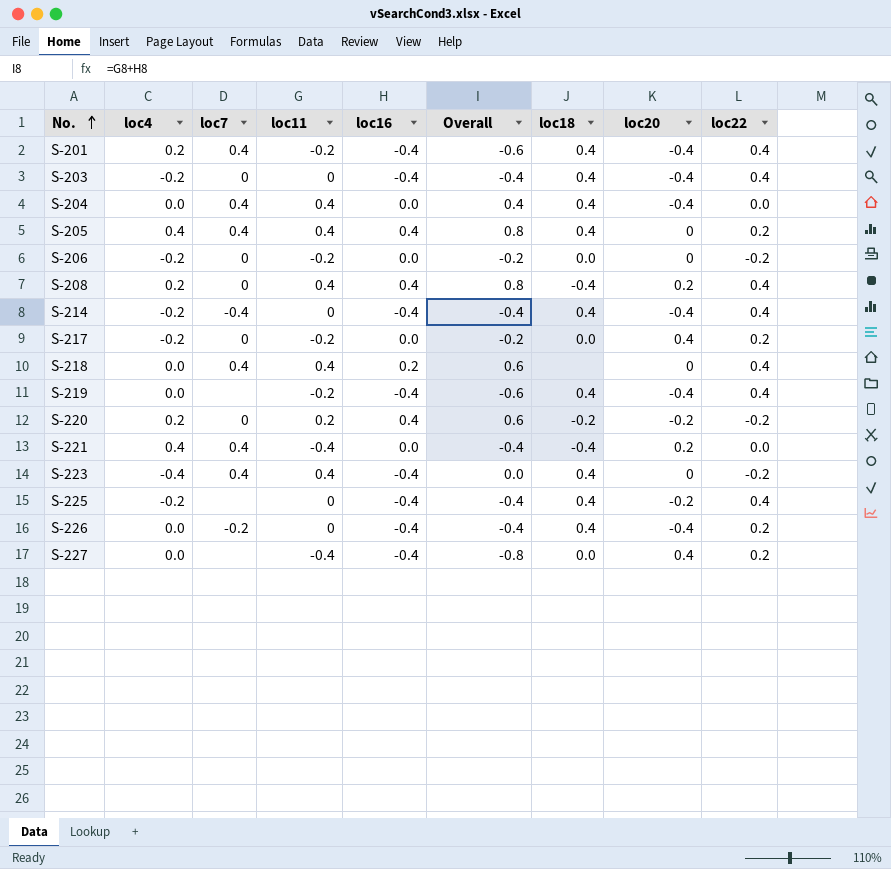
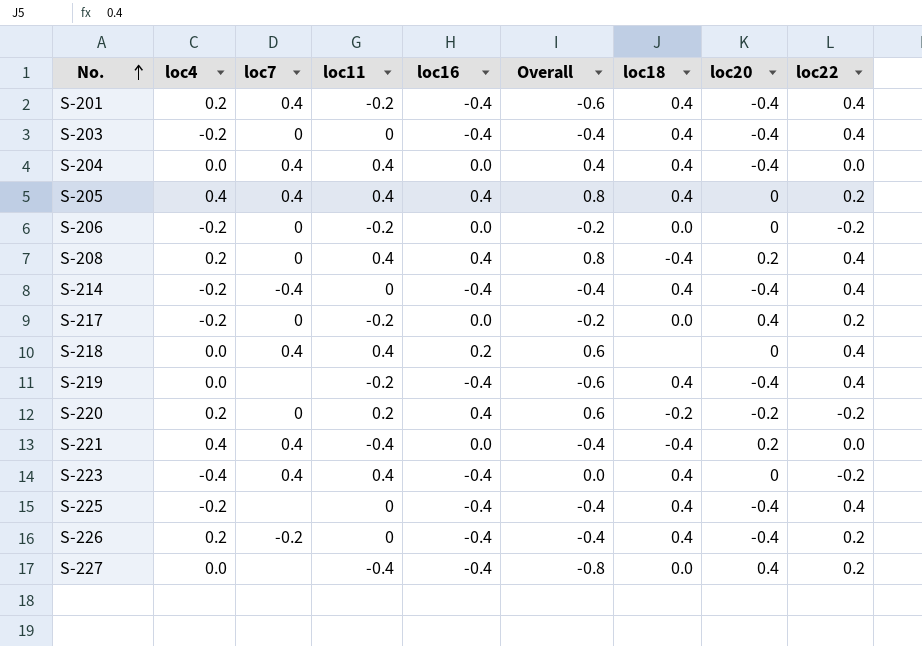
S-225 | loc20: -0.2 -> -0.4
S-226 | loc4: 0.0 -> 0.2

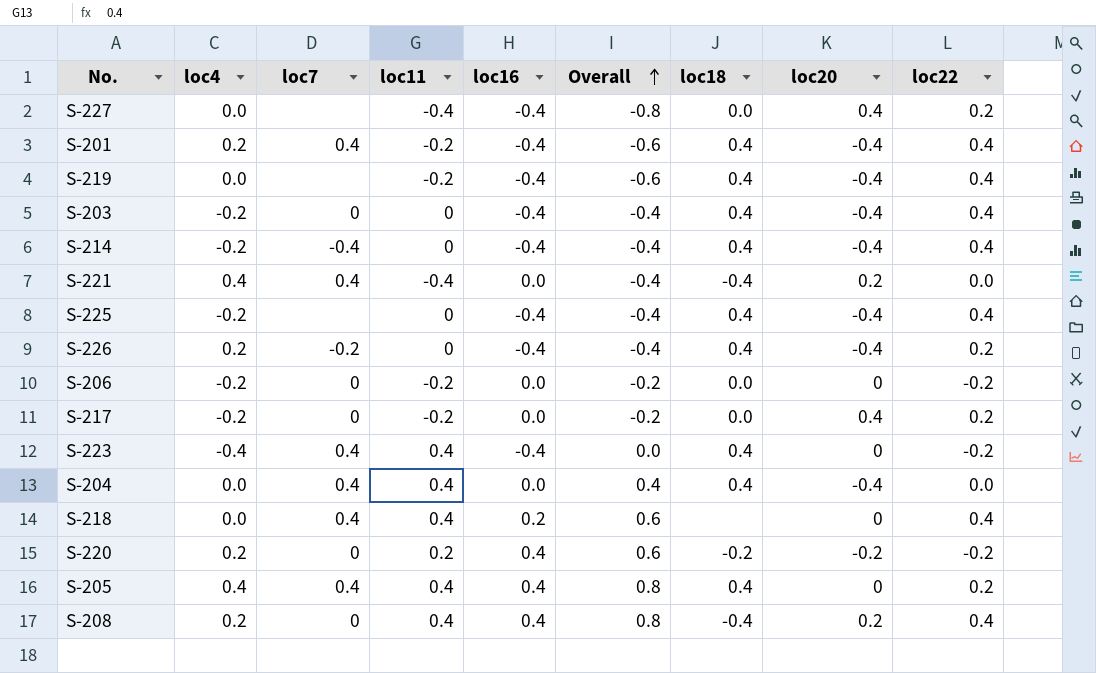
row order: No. ascending -> Overall ascending

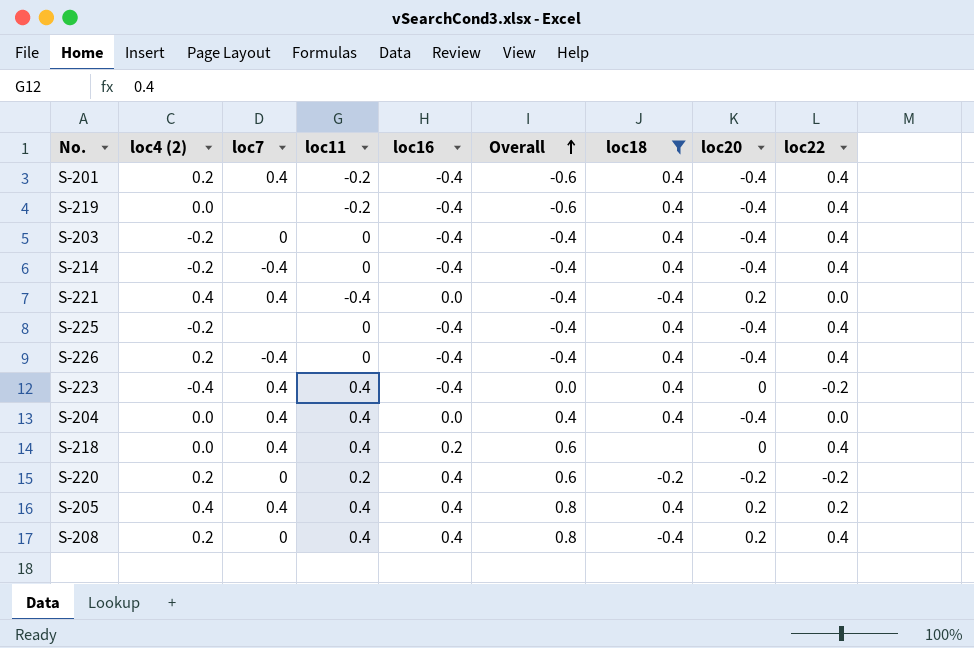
filter: none -> loc18 != 0.0
column name: loc4 -> loc4 (2)
S-226 | loc7: -0.2 -> -0.4
S-226 | loc22: 0.2 -> 0.4
S-205 | loc20: 0 -> 0.2

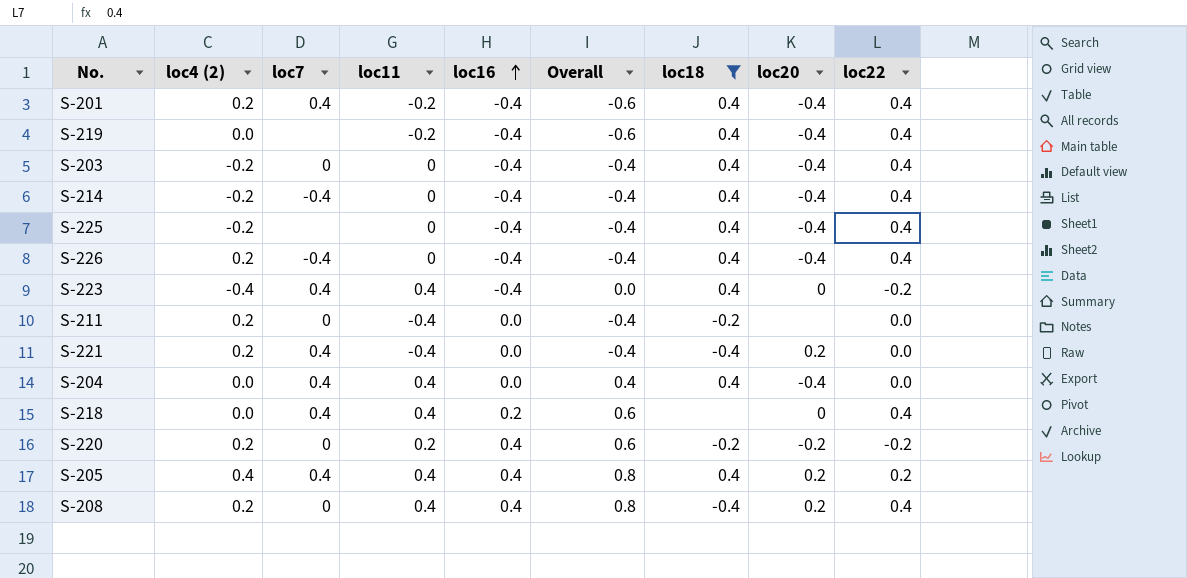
row order: Overall ascending -> loc16 ascending
row S-211: none -> 0.2 | 0 | -0.4 | 0.0 | -0.4 | -0.2 | none | 0.0
S-221 | loc4 (2): 0.4 -> 0.2

